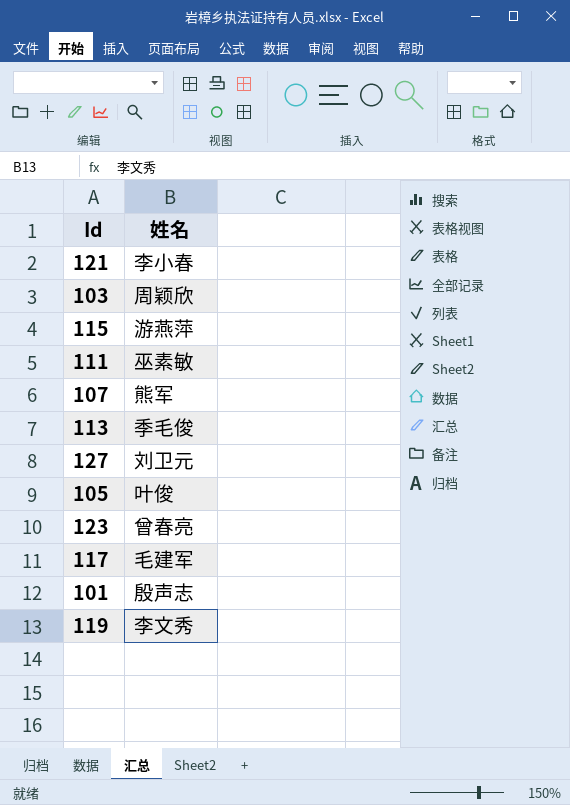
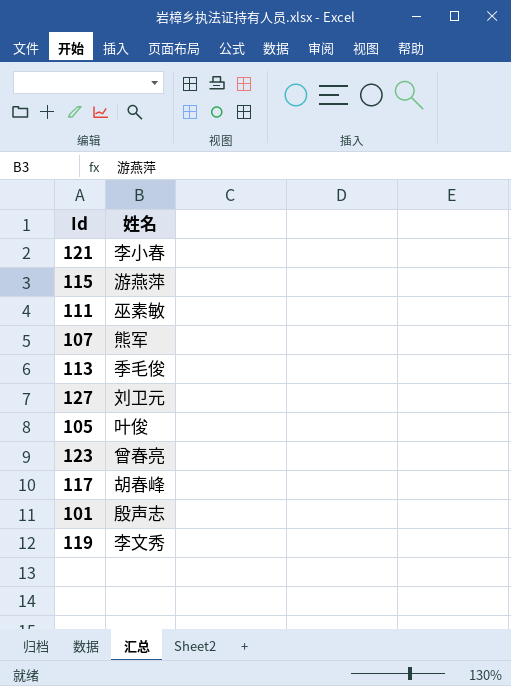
row 103: 周颖欣 -> none
117 | 姓名: 毛建军 -> 胡春峰

